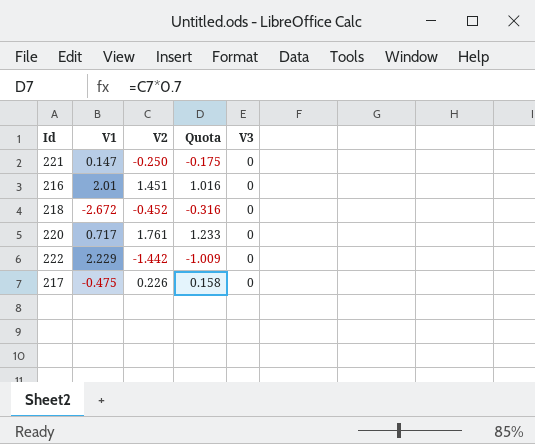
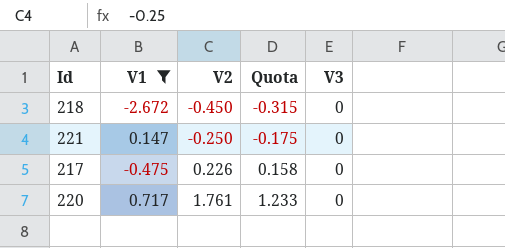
filter: none -> V1 <= 0.717
row order: none -> V2 ascending
218 | V2: -0.452 -> -0.450
218 | Quota: -0.316 -> -0.315

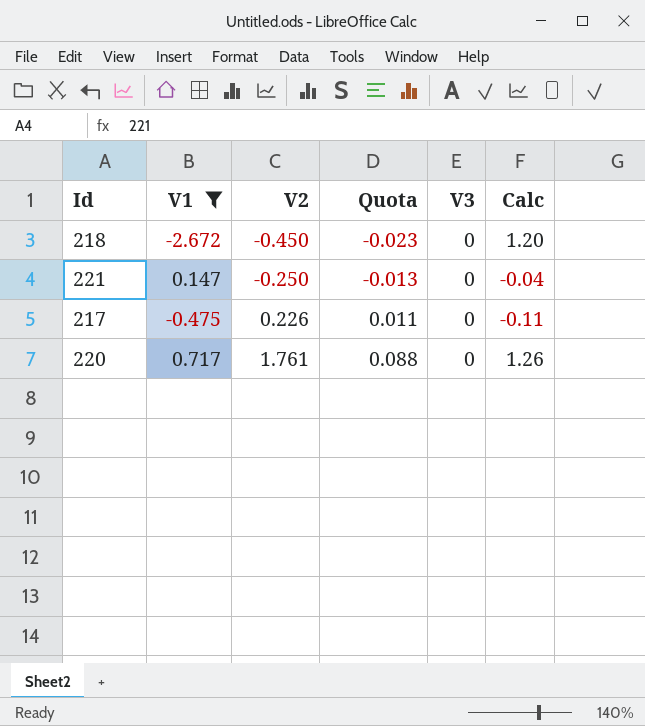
column Quota | formula: [V2] * 0.7 -> [V2] * 0.05
column Calc | formula: none -> [V1] * [V2]

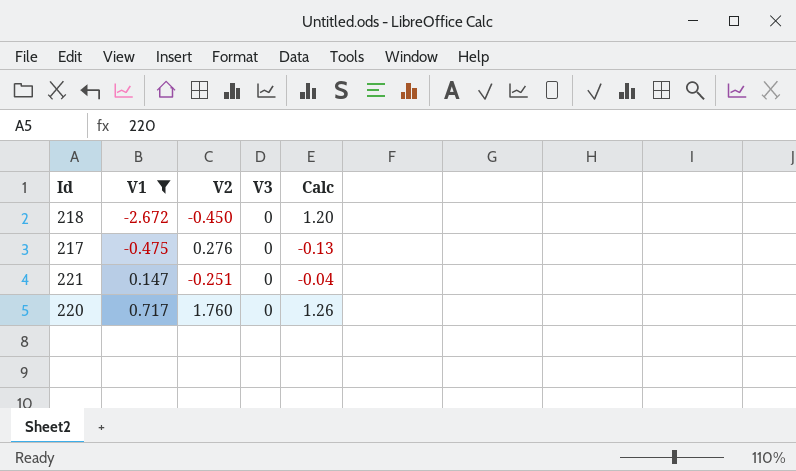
row order: V2 ascending -> V1 ascending
column Quota | formula: [V2] * 0.05 -> none
217 | V2: 0.226 -> 0.276
217 | Calc: -0.11 -> -0.13
221 | V2: -0.250 -> -0.251
220 | V2: 1.761 -> 1.760

